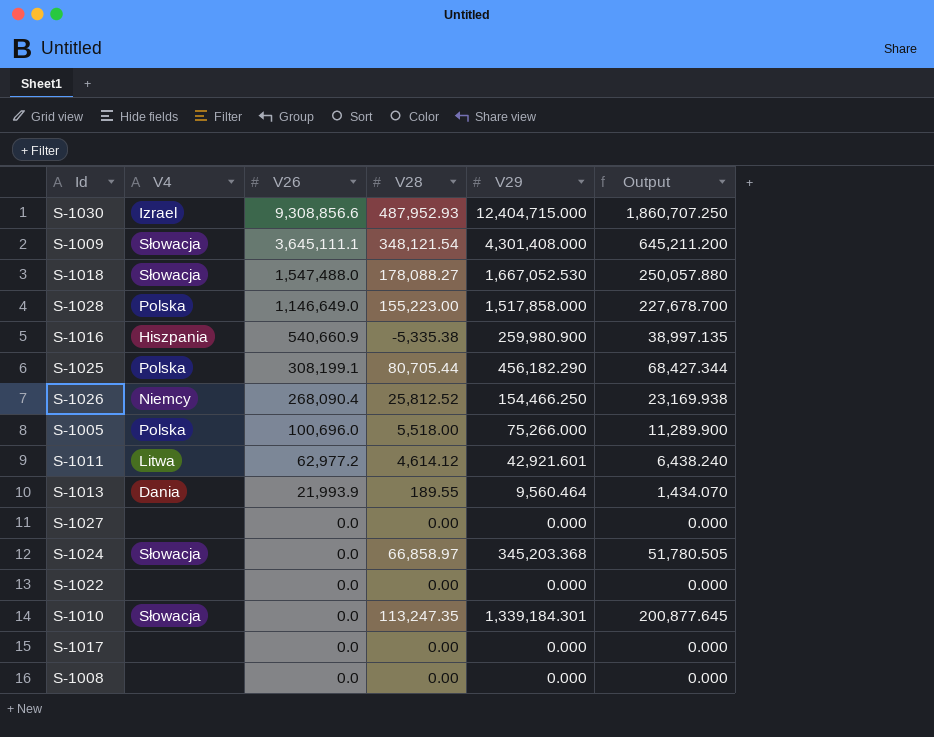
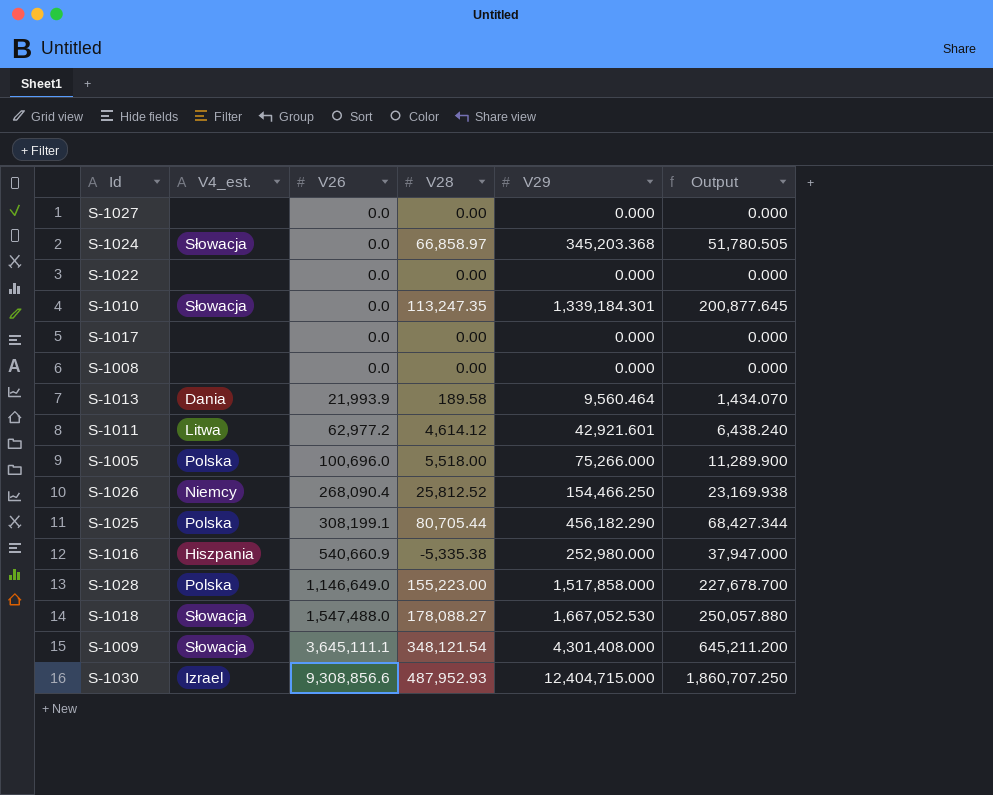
row order: V26 descending -> V26 ascending
column name: V4 -> V4_est.
S-1013 | V28: 189.55 -> 189.58
S-1016 | V29: 259,980.900 -> 252,980.000
S-1016 | Output: 38,997.135 -> 37,947.000

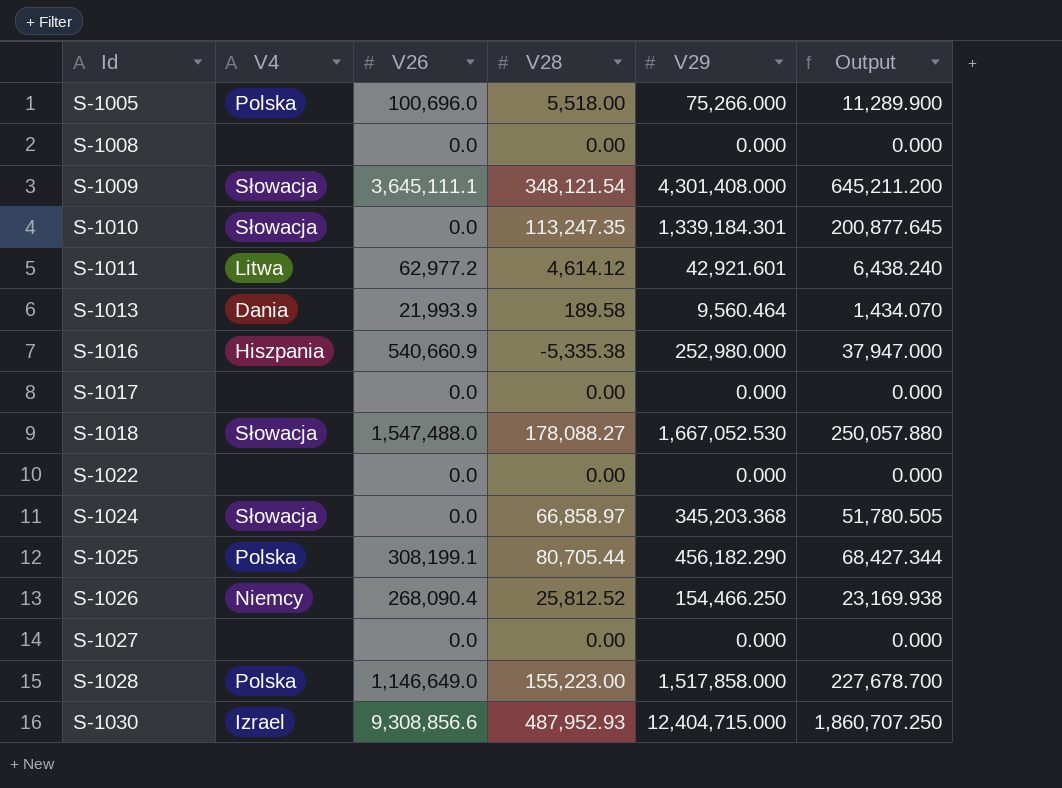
row order: V26 ascending -> Id ascending
column name: V4_est. -> V4

